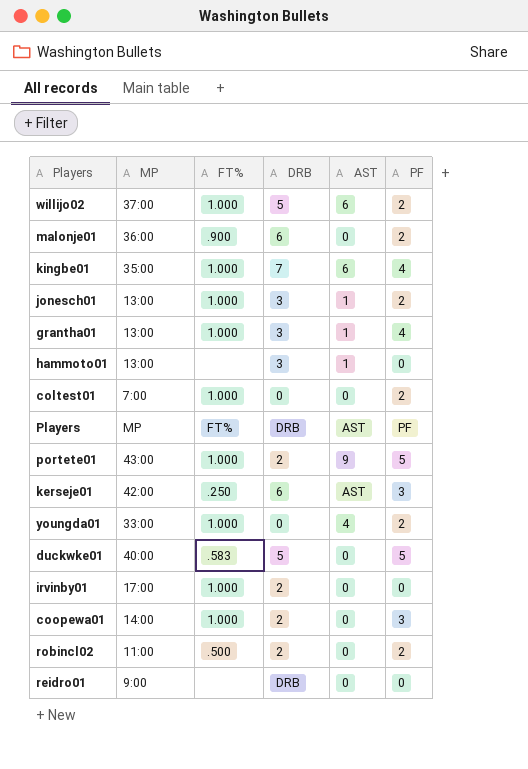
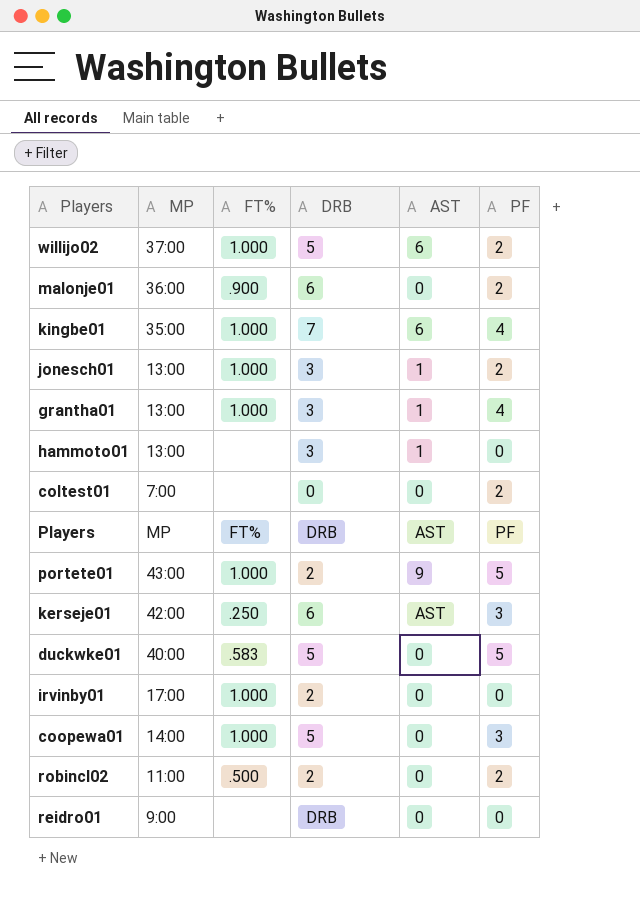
row youngda01: 33:00 | 1.000 | 0 | 4 | 2 -> none
coltest01 | FT%: 1.000 -> none
coopewa01 | DRB: 2 -> 5

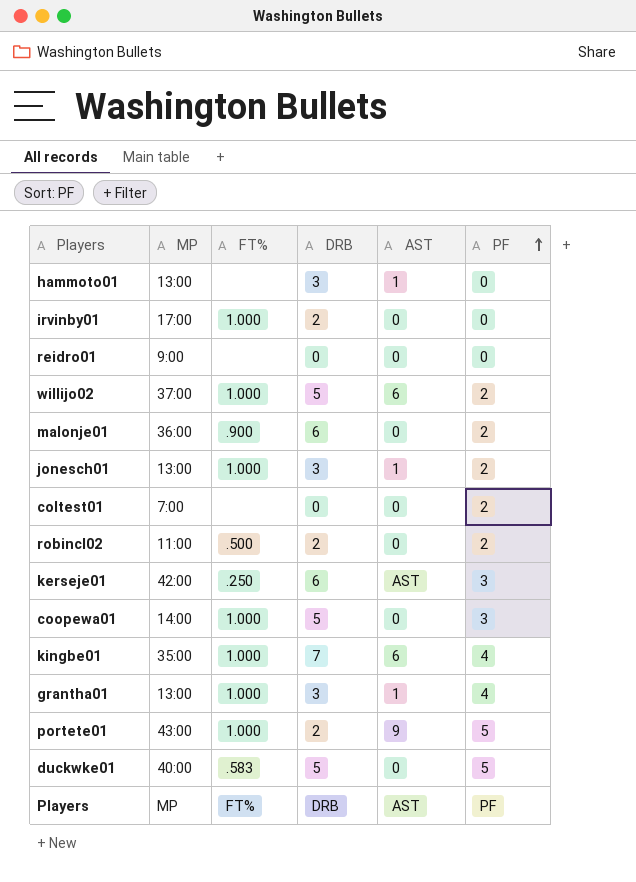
row order: none -> PF ascending
reidro01 | DRB: DRB -> 0

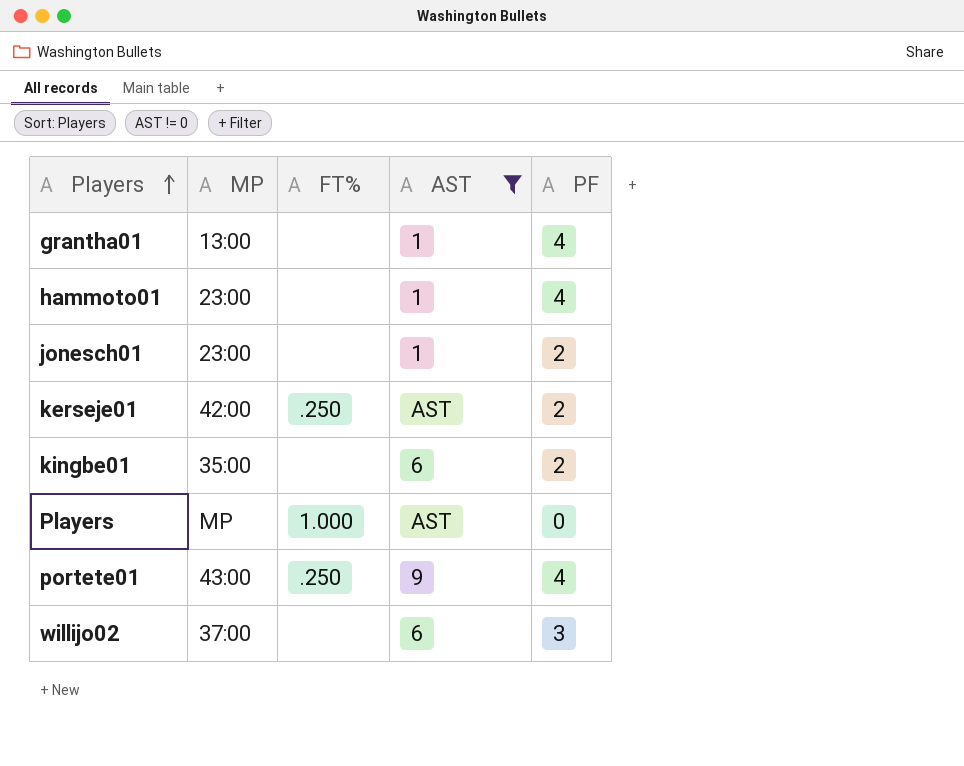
filter: none -> AST != 0
row order: PF ascending -> Players ascending
column DRB | position: 4 -> none
grantha01 | FT%: 1.000 -> none
hammoto01 | MP: 13:00 -> 23:00
hammoto01 | PF: 0 -> 4
jonesch01 | MP: 13:00 -> 23:00
jonesch01 | FT%: 1.000 -> none
kerseje01 | PF: 3 -> 2
kingbe01 | FT%: 1.000 -> none
kingbe01 | PF: 4 -> 2
Players | FT%: FT% -> 1.000
Players | PF: PF -> 0
portete01 | FT%: 1.000 -> .250
portete01 | PF: 5 -> 4
willijo02 | FT%: 1.000 -> none
willijo02 | PF: 2 -> 3

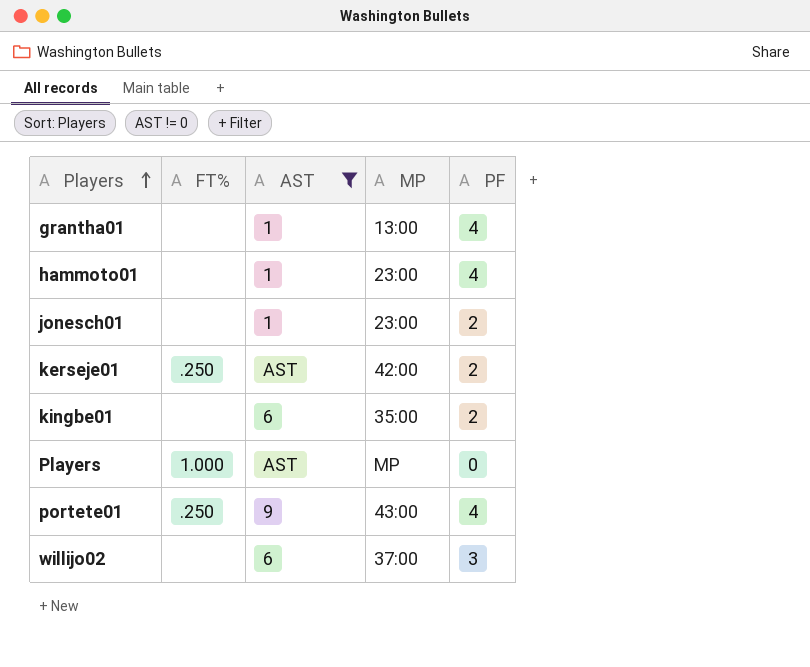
column MP | position: 2 -> 4

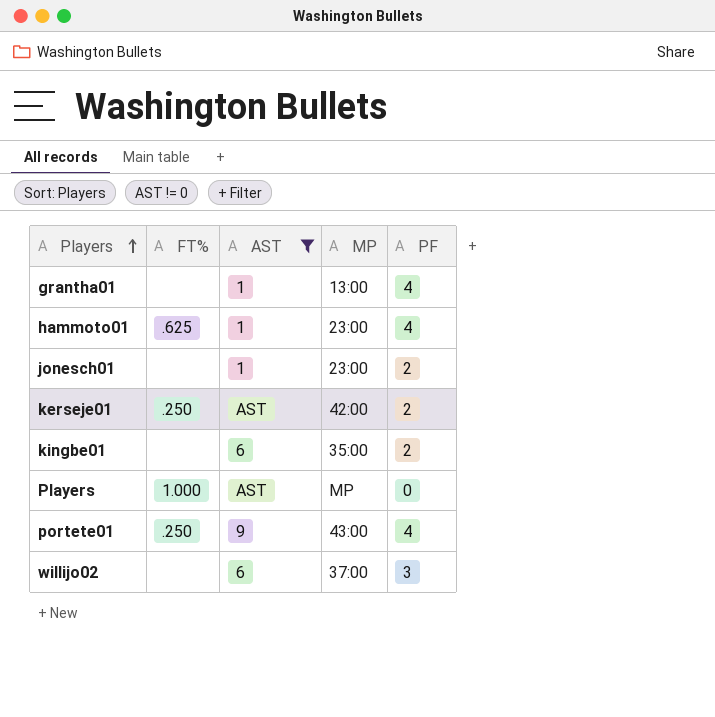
hammoto01 | FT%: none -> .625

